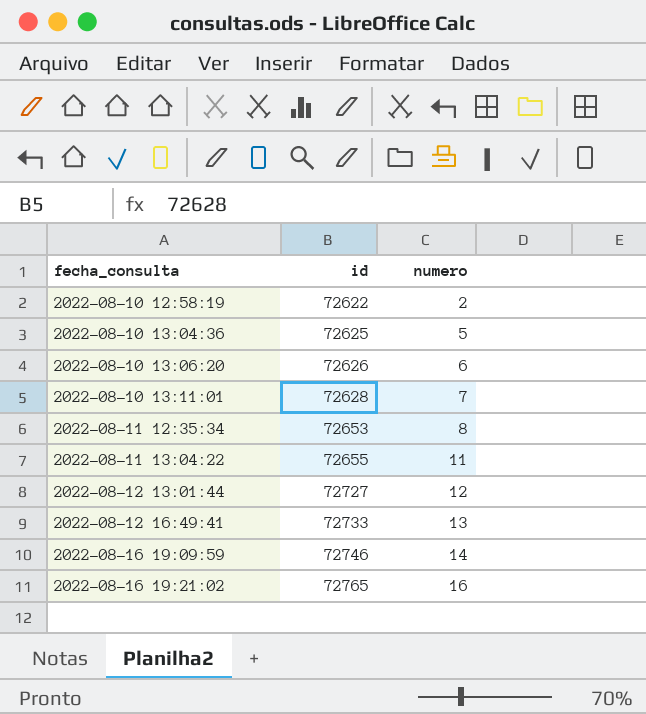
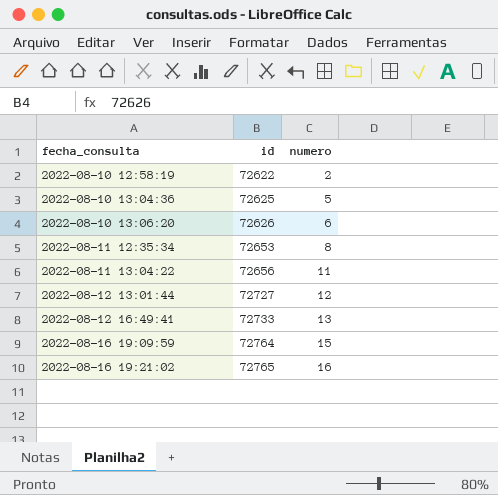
row 2022-08-10 13:11:01: 72628 | 7 -> none
2022-08-11 13:04:22 | id: 72655 -> 72656
2022-08-16 19:09:59 | id: 72746 -> 72764
2022-08-16 19:09:59 | numero: 14 -> 15

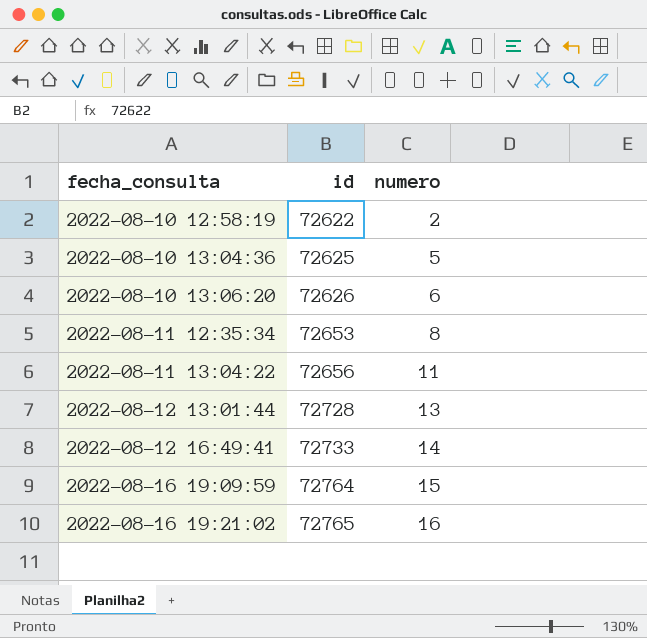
2022-08-12 13:01:44 | id: 72727 -> 72728
2022-08-12 13:01:44 | numero: 12 -> 13
2022-08-12 16:49:41 | numero: 13 -> 14

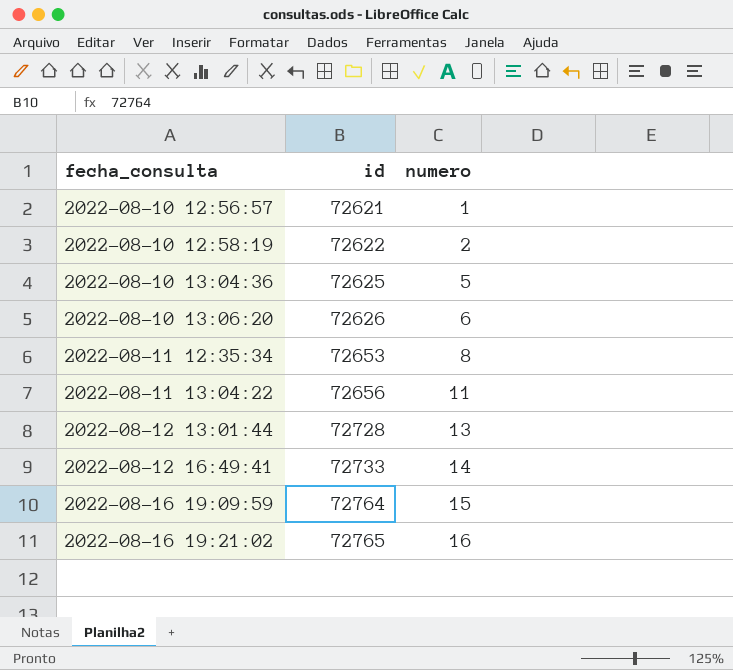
row 2022-08-10 12:56:57: none -> 72621 | 1

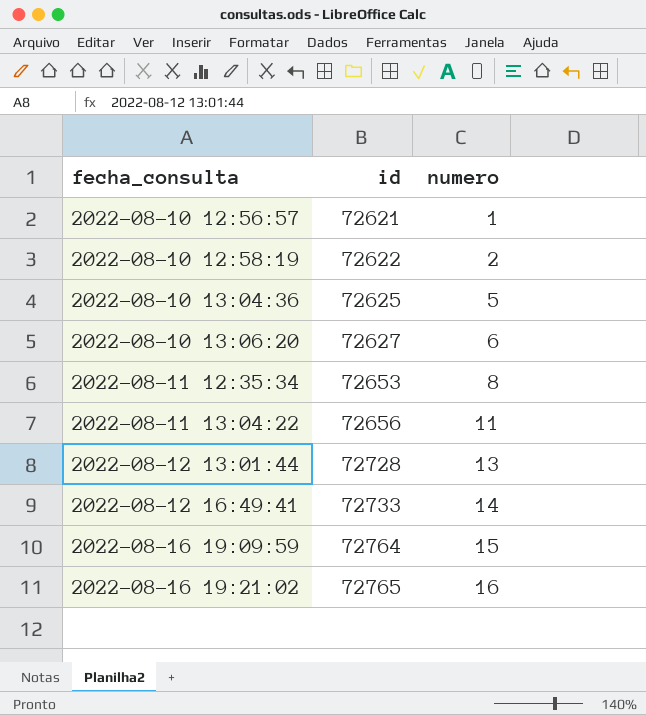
2022-08-10 13:06:20 | id: 72626 -> 72627

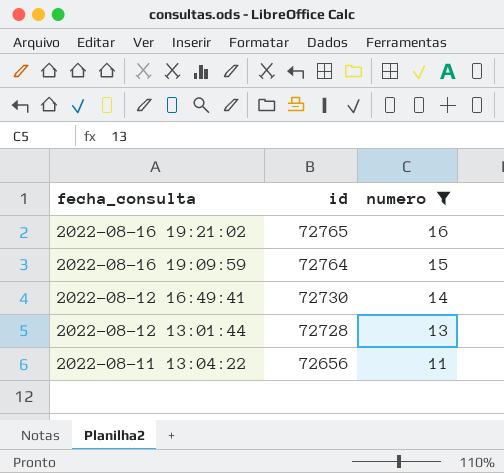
filter: none -> numero >= 11
row order: fecha_consulta ascending -> fecha_consulta descending
2022-08-12 16:49:41 | id: 72733 -> 72730

